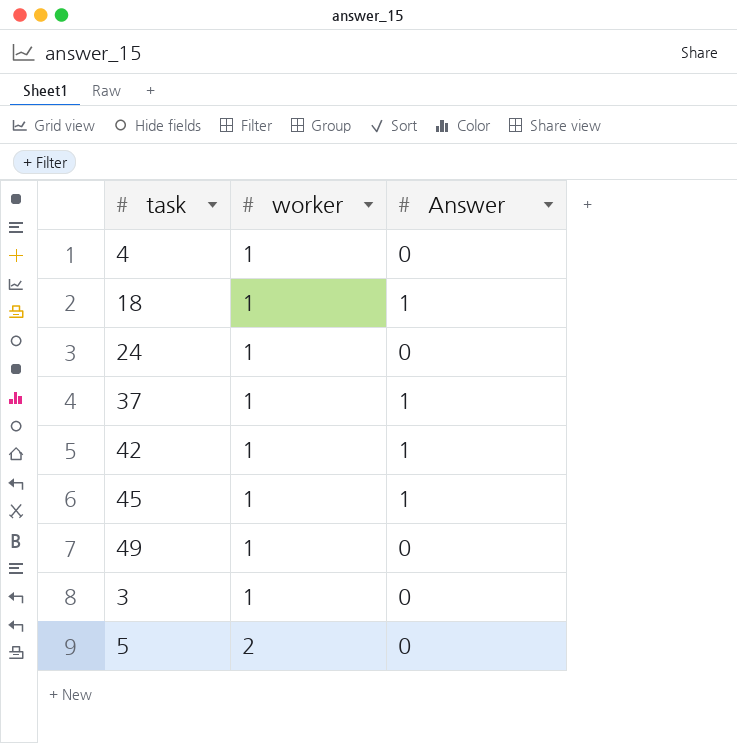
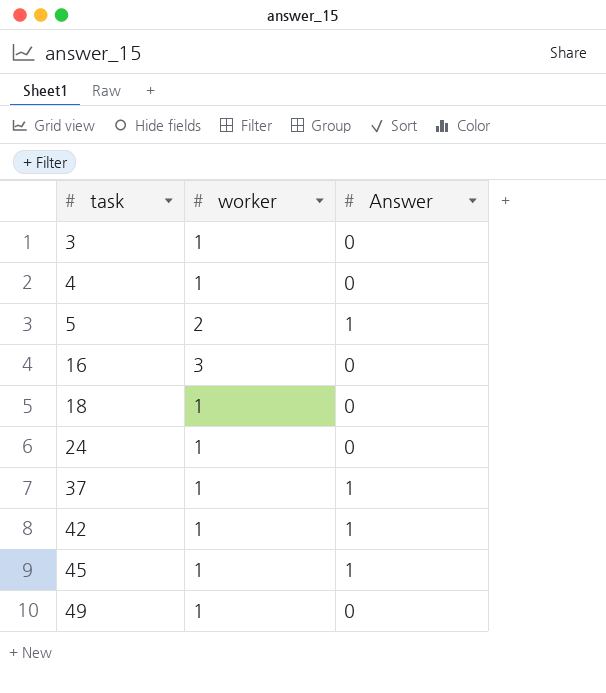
row order: worker ascending -> task ascending
5 | Answer: 0 -> 1
row 16: none -> 3 | 0
18 | Answer: 1 -> 0

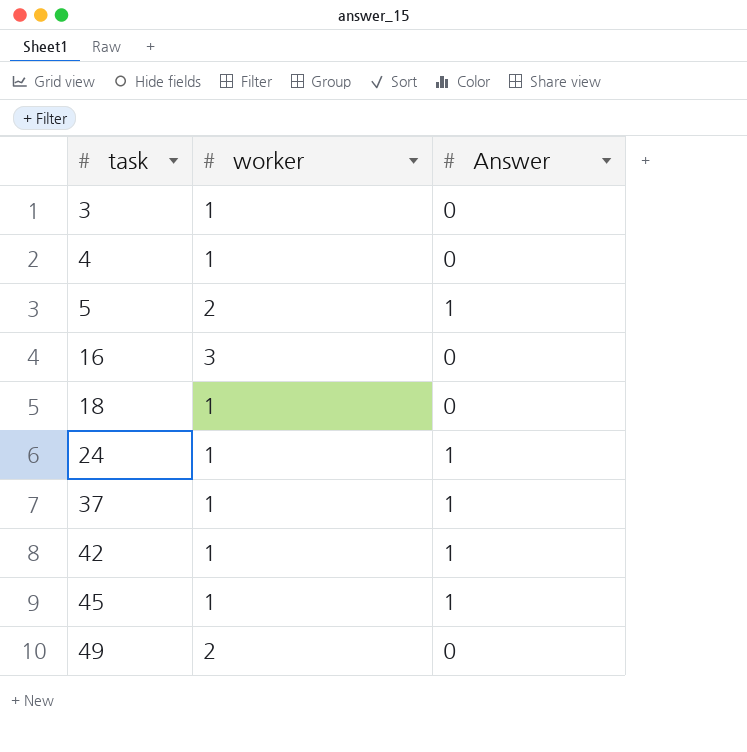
24 | Answer: 0 -> 1
49 | worker: 1 -> 2

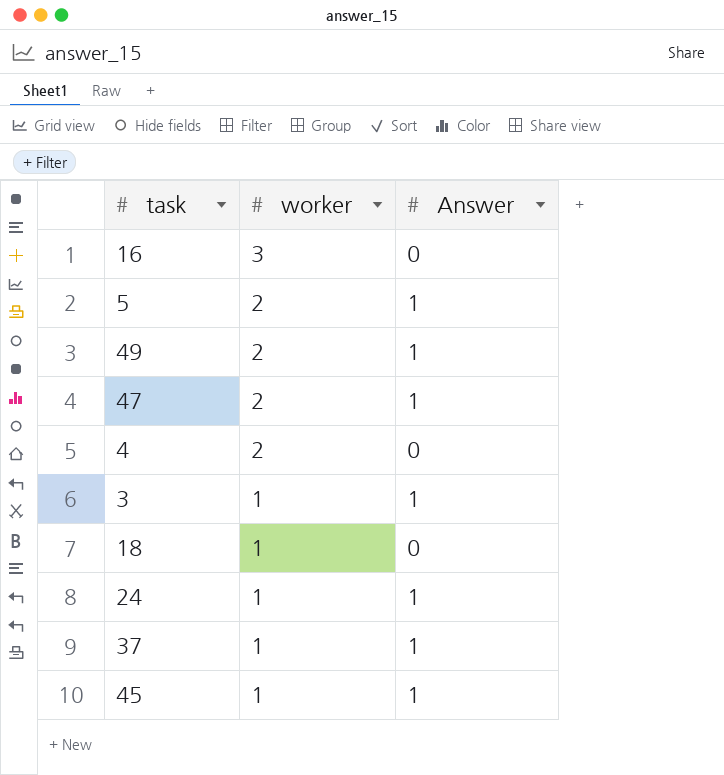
row order: task ascending -> worker descending
row 42: 1 | 1 -> none
49 | Answer: 0 -> 1
row 47: none -> 2 | 1
4 | worker: 1 -> 2
3 | Answer: 0 -> 1

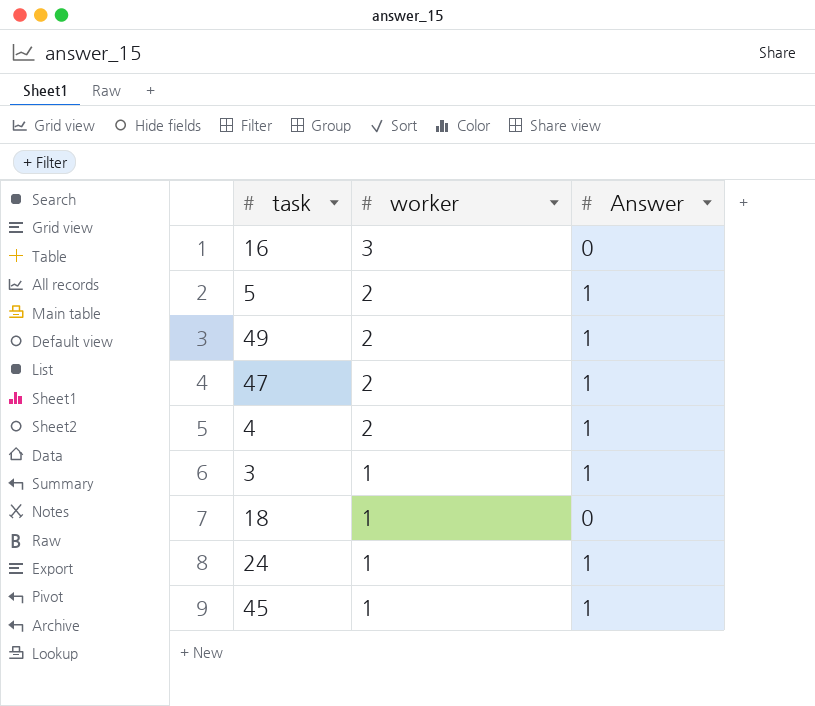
row 37: 1 | 1 -> none
4 | Answer: 0 -> 1

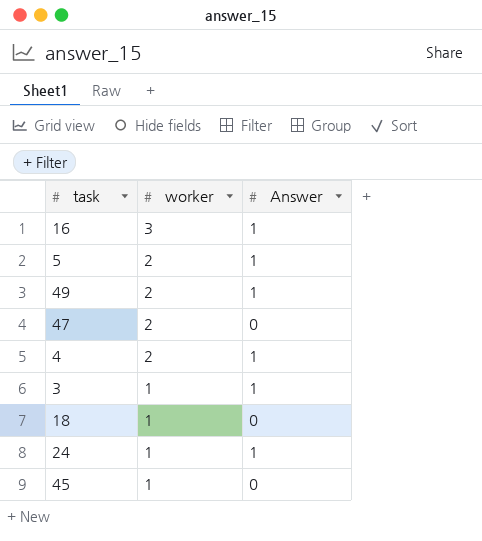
16 | Answer: 0 -> 1
47 | Answer: 1 -> 0
45 | Answer: 1 -> 0

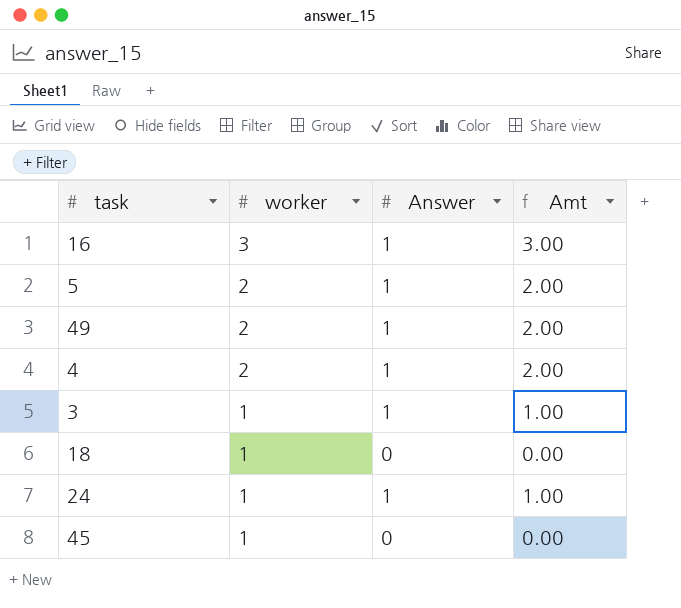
column Amt | formula: none -> [worker] * [Answer]
row 47: 2 | 0 -> none

